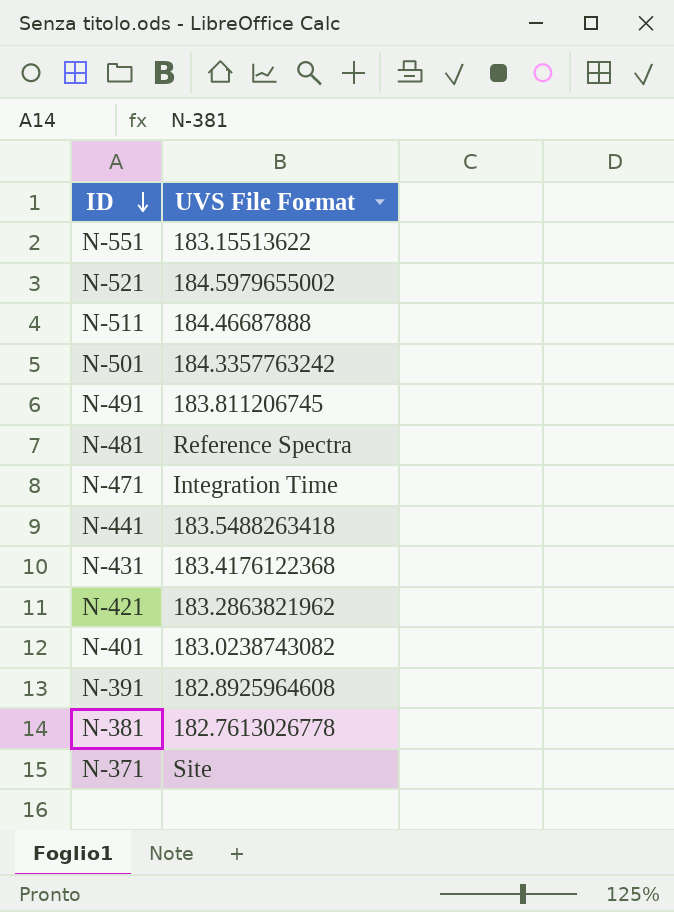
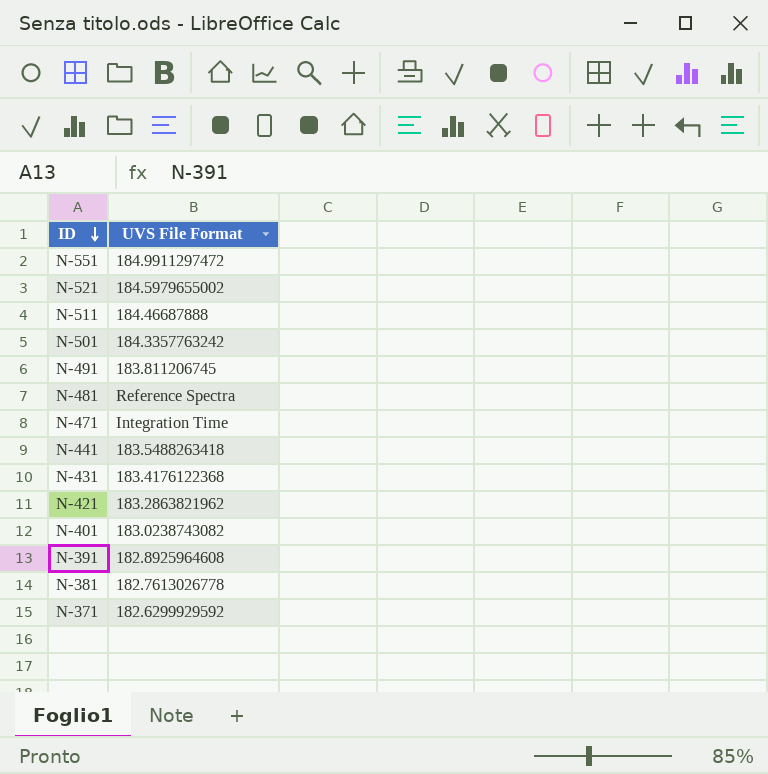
N-551 | UVS File Format: 183.15513622 -> 184.9911297472
N-371 | UVS File Format: Site -> 182.6299929592

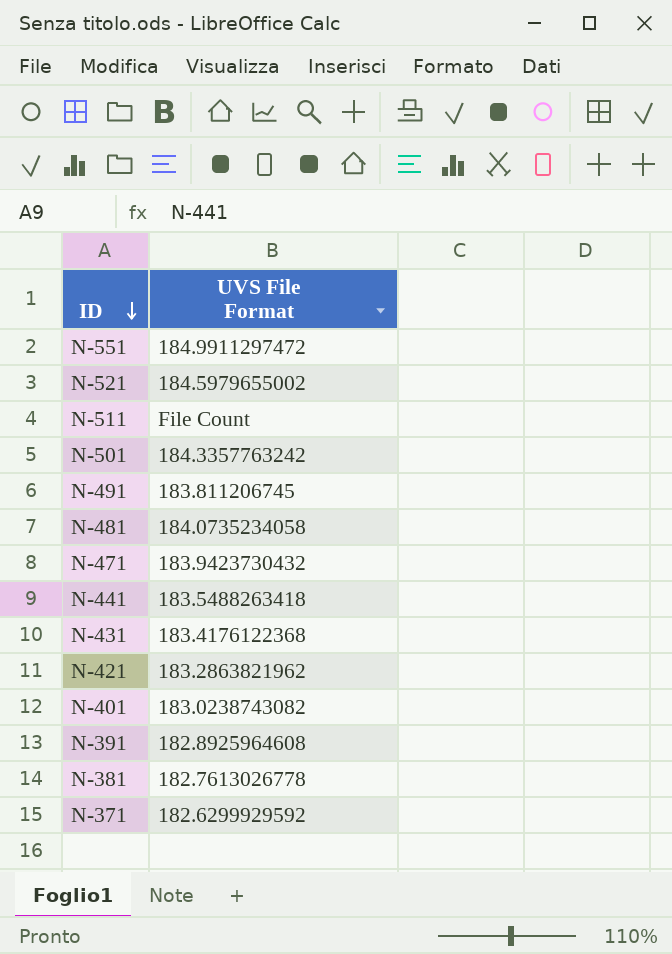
N-511 | UVS File Format: 184.46687888 -> File Count
N-481 | UVS File Format: Reference Spectra -> 184.0735234058
N-471 | UVS File Format: Integration Time -> 183.9423730432

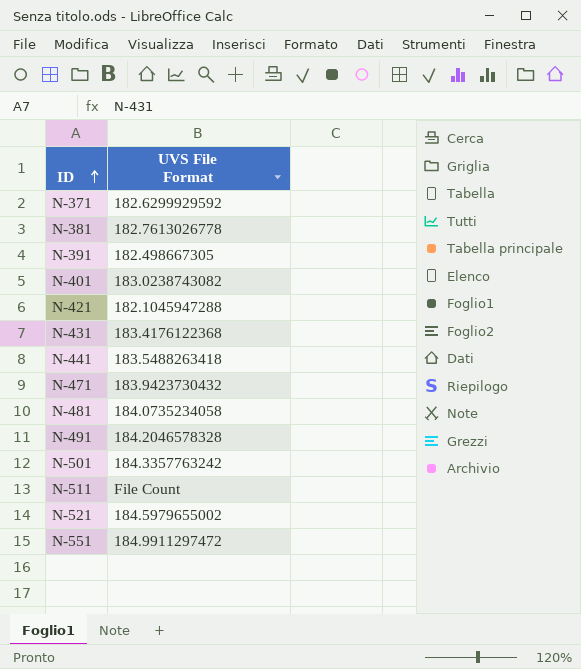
row order: ID descending -> ID ascending
N-391 | UVS File Format: 182.8925964608 -> 182.498667305
N-421 | UVS File Format: 183.2863821962 -> 182.1045947288
N-491 | UVS File Format: 183.811206745 -> 184.2046578328

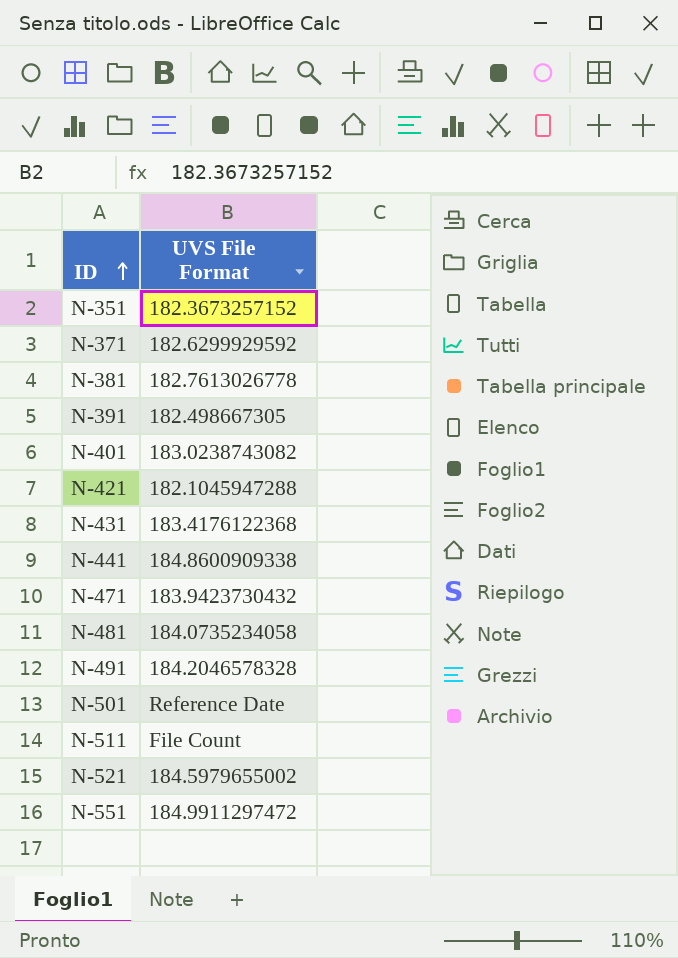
row N-351: none -> 182.3673257152
N-441 | UVS File Format: 183.5488263418 -> 184.8600909338
N-501 | UVS File Format: 184.3357763242 -> Reference Date

